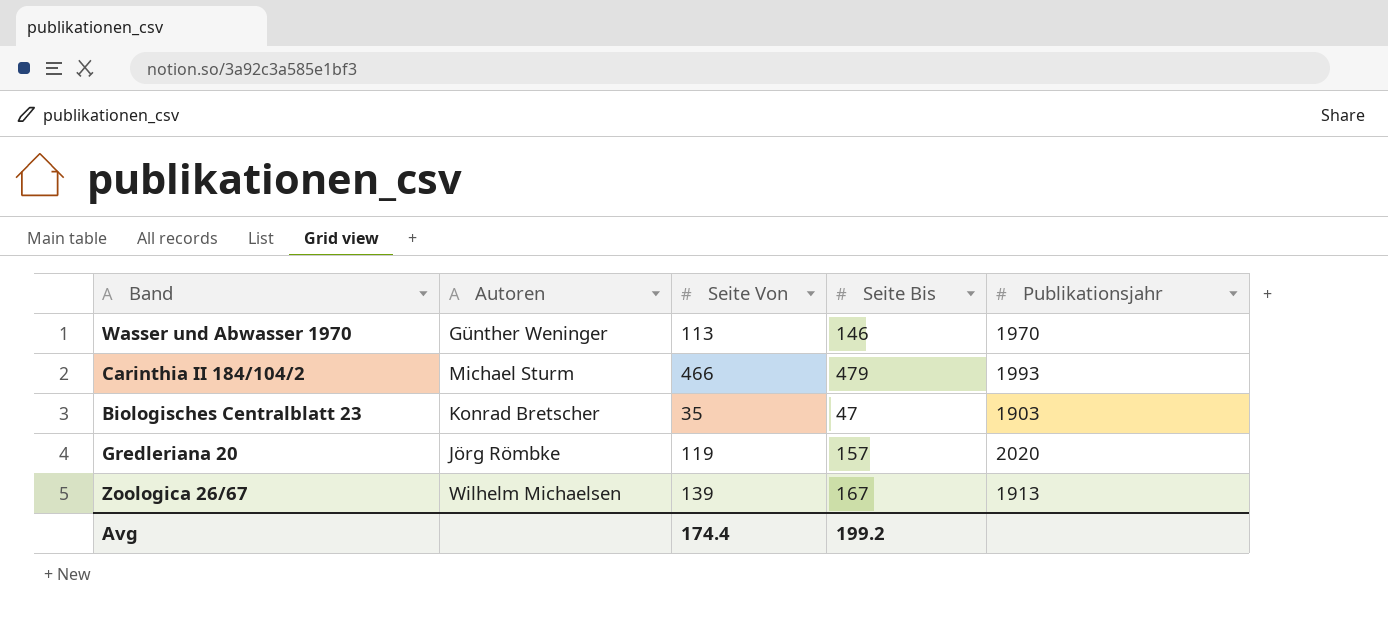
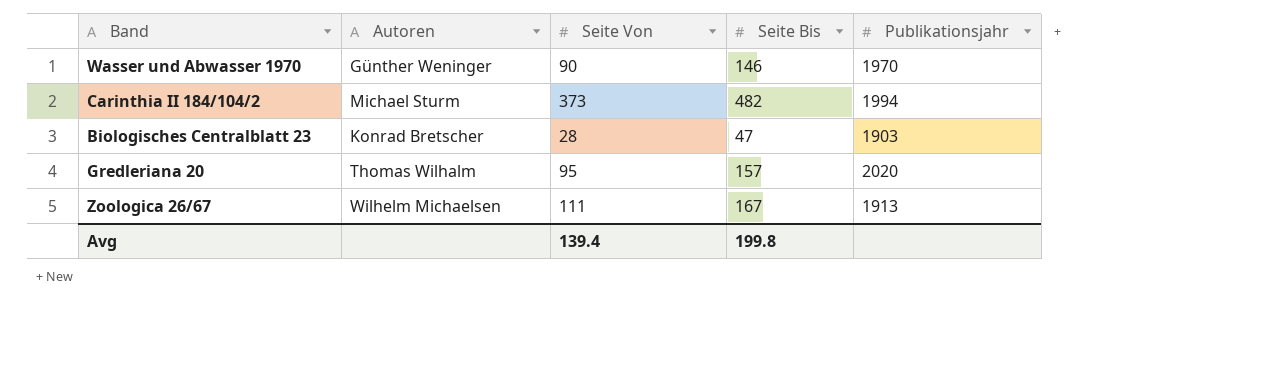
Wasser und Abwasser 1970 | Seite Von: 113 -> 90
Carinthia II 184/104/2 | Seite Von: 466 -> 373
Carinthia II 184/104/2 | Seite Bis: 479 -> 482
Carinthia II 184/104/2 | Publikationsjahr: 1993 -> 1994
Biologisches Centralblatt 23 | Seite Von: 35 -> 28
Gredleriana 20 | Autoren: Jörg Römbke -> Thomas Wilhalm
Gredleriana 20 | Seite Von: 119 -> 95
Zoologica 26/67 | Seite Von: 139 -> 111
Avg | Seite Von: 174.4 -> 139.4
Avg | Seite Bis: 199.2 -> 199.8

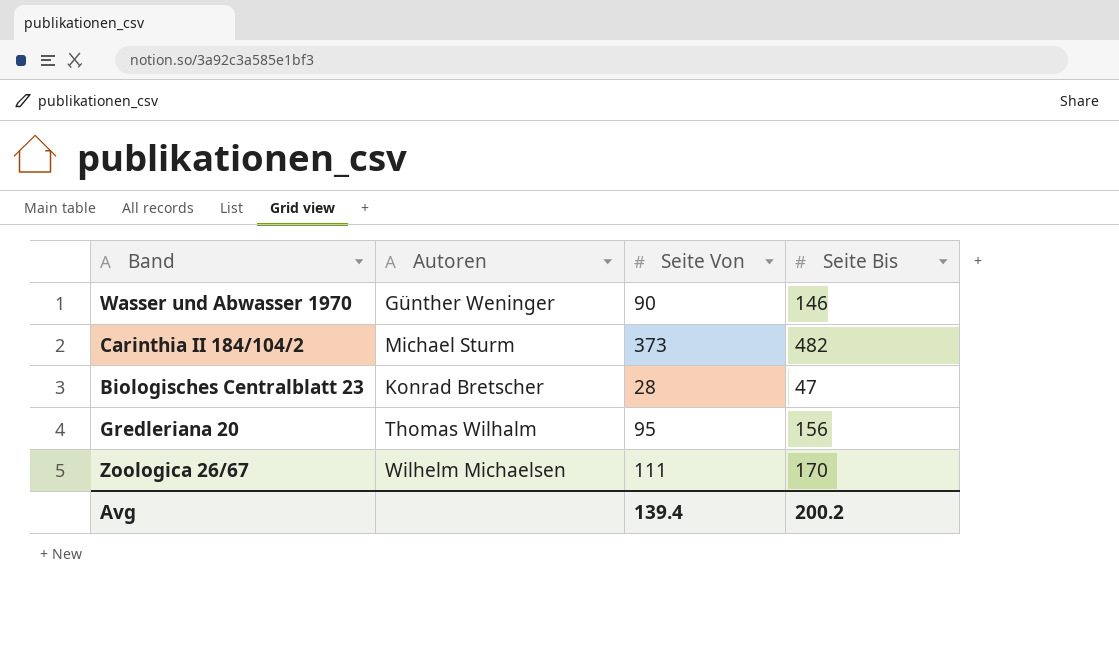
column Publikationsjahr | position: 5 -> none
Gredleriana 20 | Seite Bis: 157 -> 156
Zoologica 26/67 | Seite Bis: 167 -> 170
Avg | Seite Bis: 199.8 -> 200.2

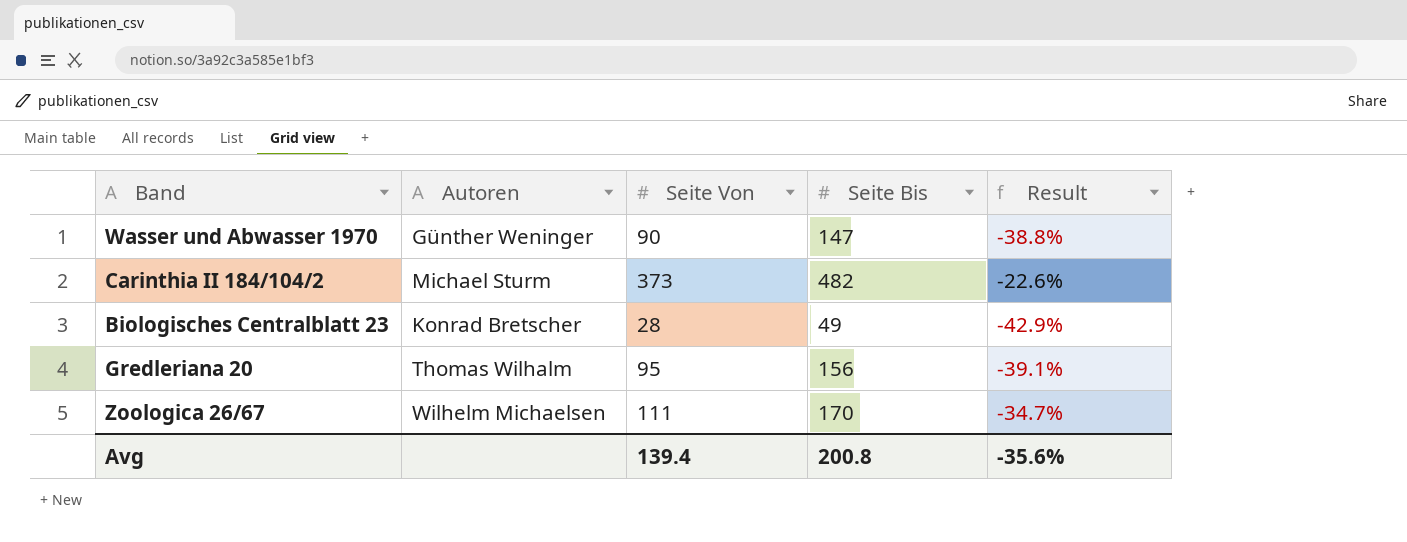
column Result | formula: none -> ([Seite Von] - [Seite Bis]) / [Seite Bis]
Wasser und Abwasser 1970 | Seite Bis: 146 -> 147
Biologisches Centralblatt 23 | Seite Bis: 47 -> 49
Avg | Seite Bis: 200.2 -> 200.8

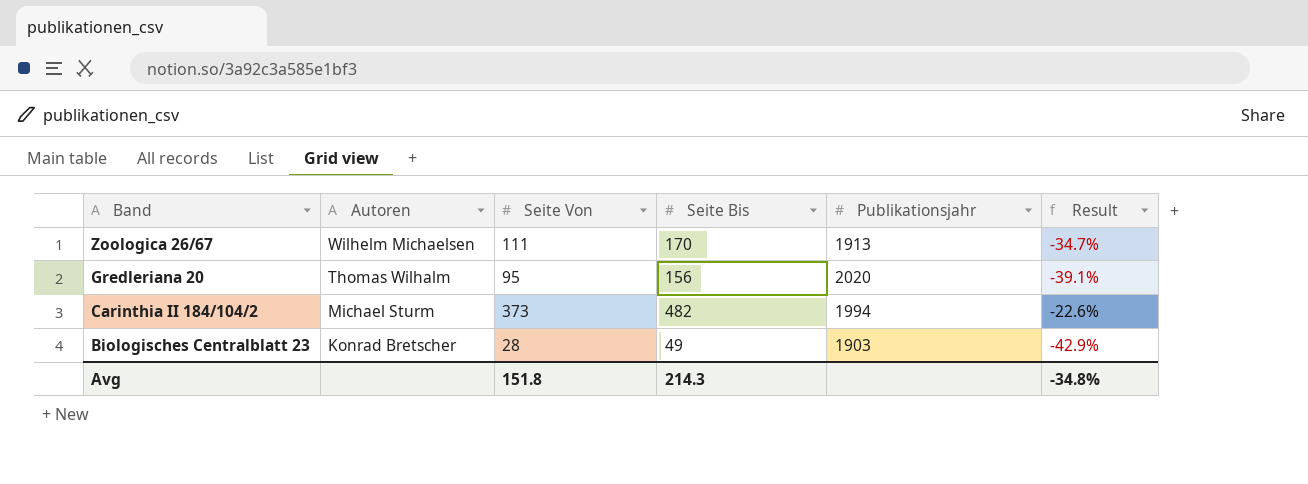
row order: none -> Band descending
column Publikationsjahr | position: none -> 5
row Wasser und Abwasser 1970: Günther Weninger | 90 | 147 | -38.8% -> none
Avg | Seite Von: 139.4 -> 151.8
Avg | Seite Bis: 200.8 -> 214.3
Avg | Result: -35.6% -> -34.8%

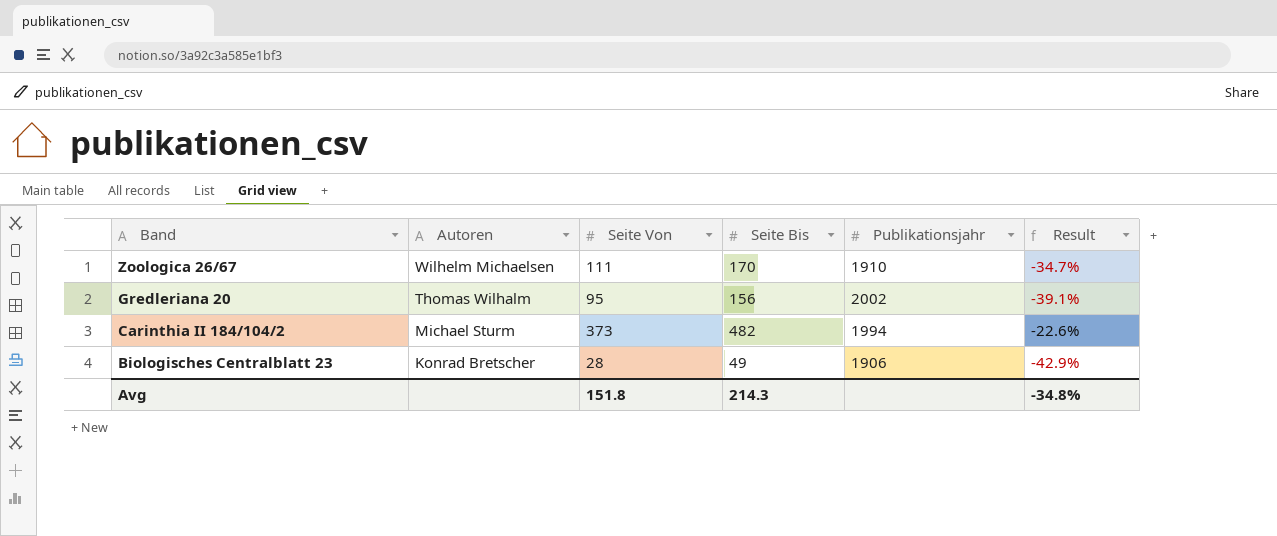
Zoologica 26/67 | Publikationsjahr: 1913 -> 1910
Gredleriana 20 | Publikationsjahr: 2020 -> 2002
Biologisches Centralblatt 23 | Publikationsjahr: 1903 -> 1906

